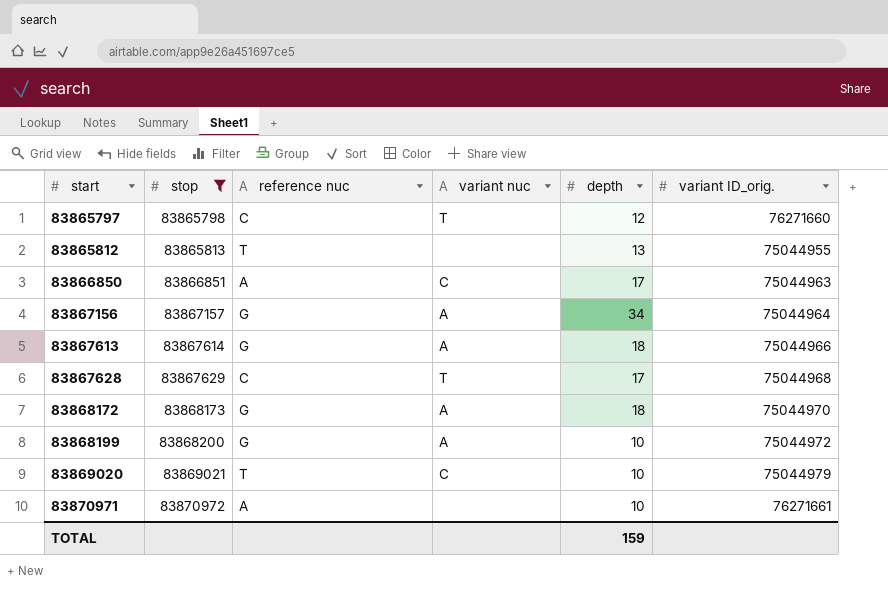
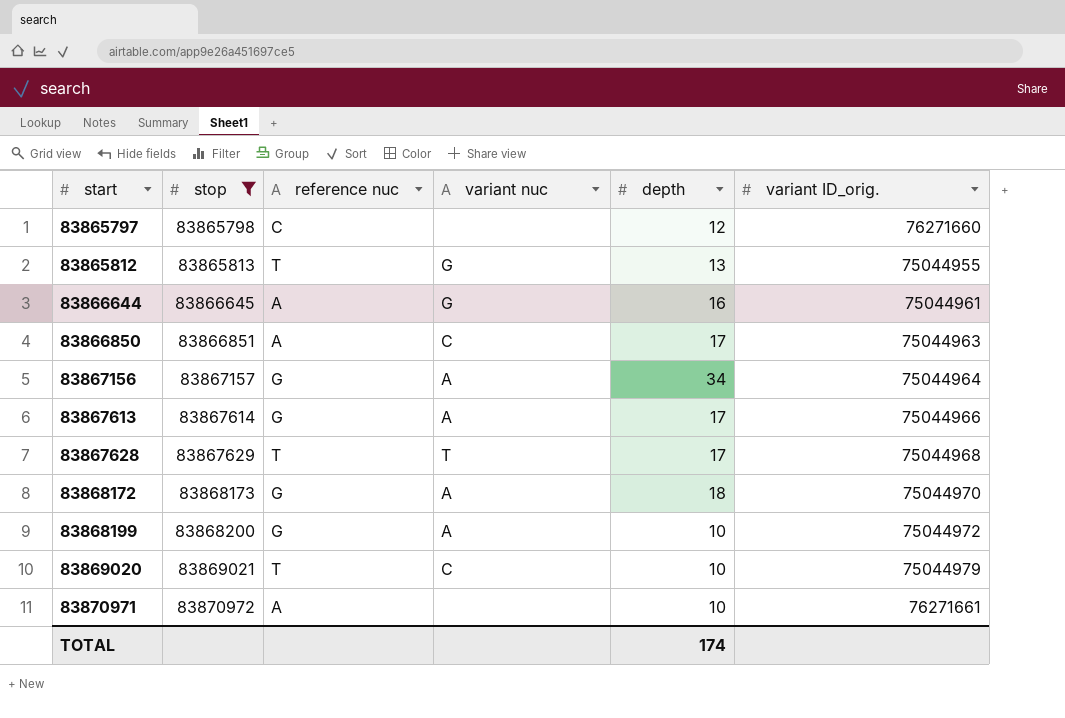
83865797 | variant nuc: T -> none
83865812 | variant nuc: none -> G
row 83866644: none -> 83866645 | A | G | 16 | 75044961
83867613 | depth: 18 -> 17
83867628 | reference nuc: C -> T
TOTAL | depth: 159 -> 174

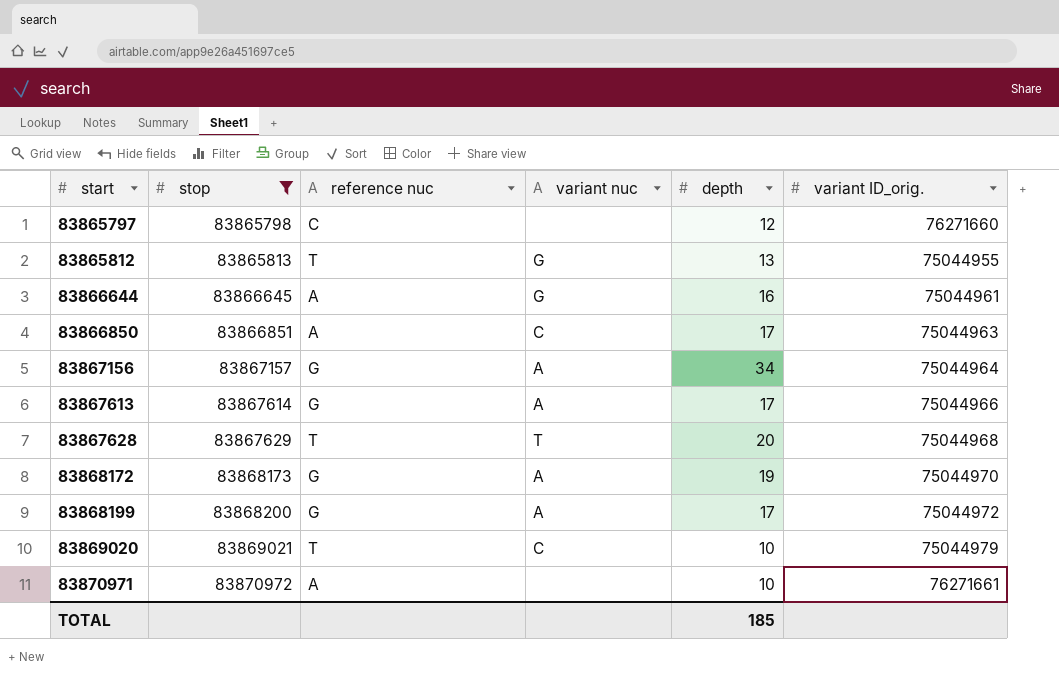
83867628 | depth: 17 -> 20
83868172 | depth: 18 -> 19
83868199 | depth: 10 -> 17
TOTAL | depth: 174 -> 185

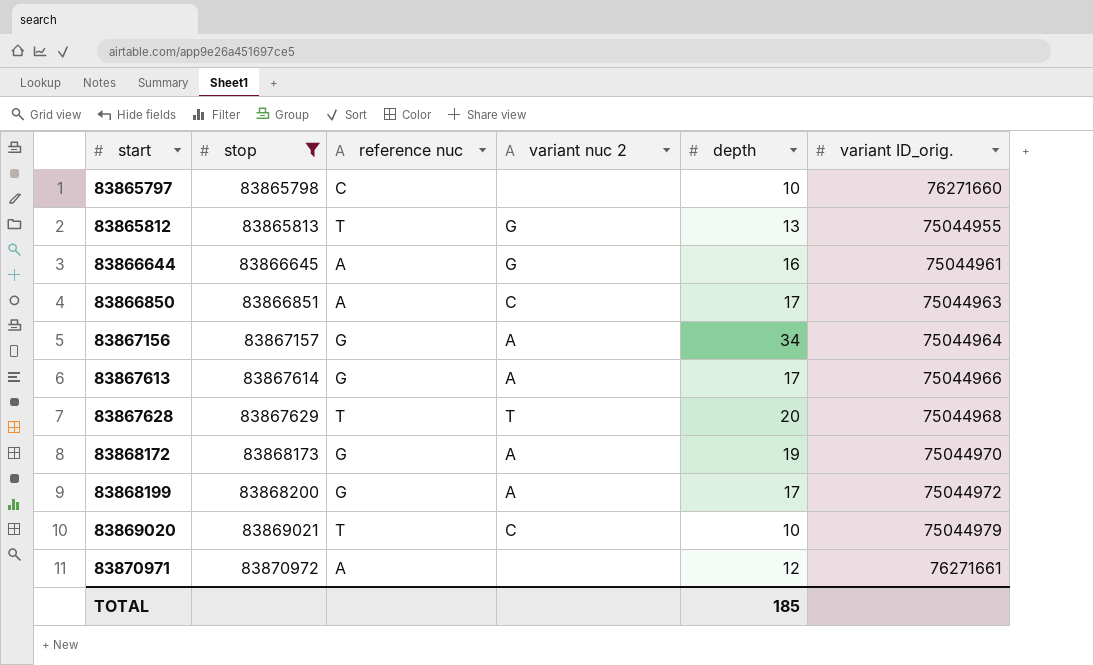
column name: variant nuc -> variant nuc 2
83865797 | depth: 12 -> 10
83870971 | depth: 10 -> 12

